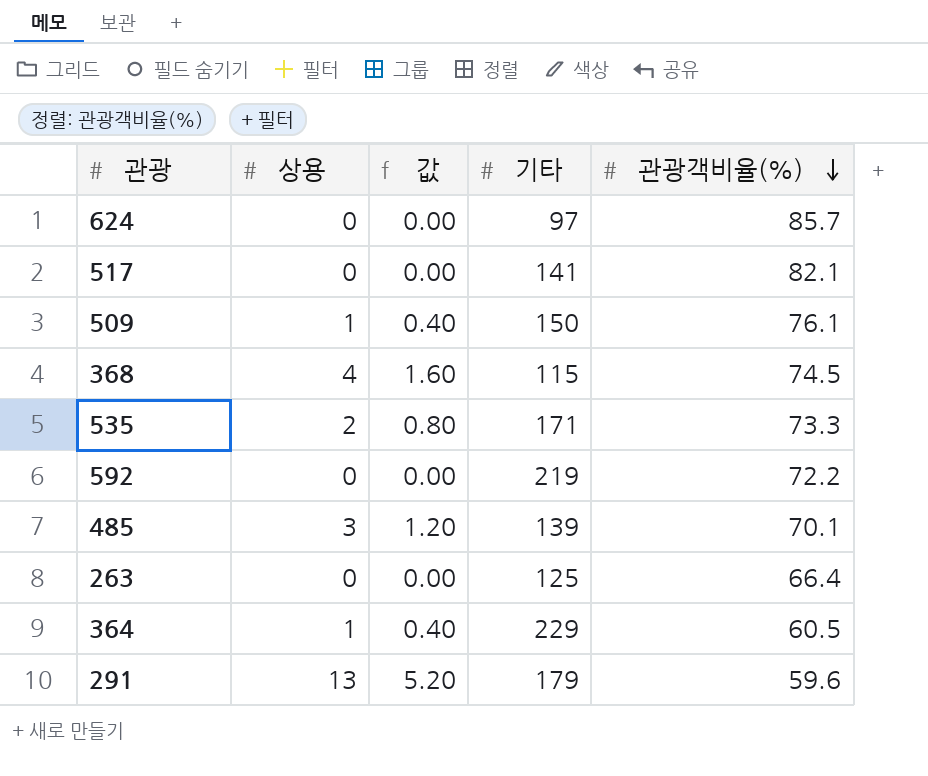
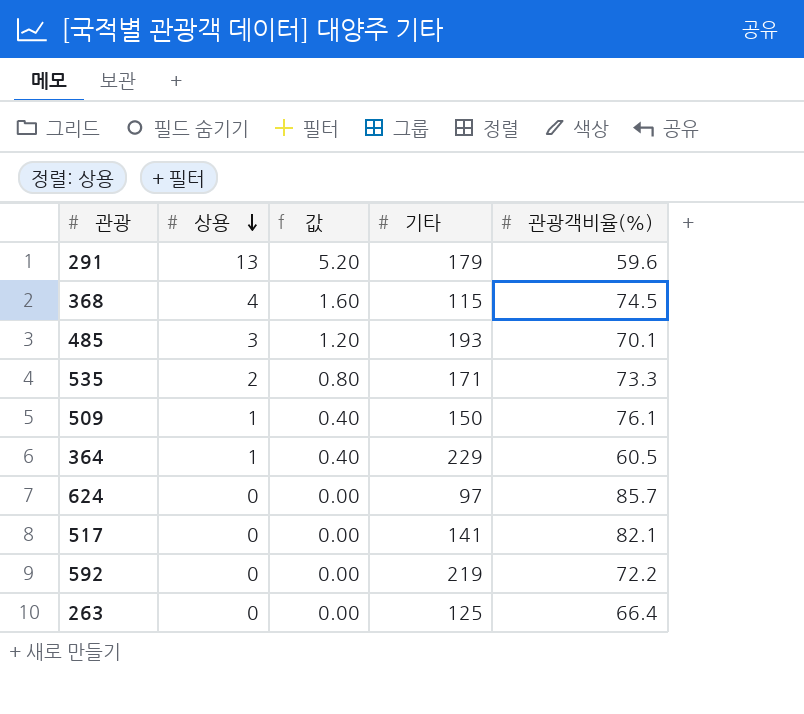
row order: 관광객비율(%) descending -> 상용 descending
485 | 기타: 139 -> 193

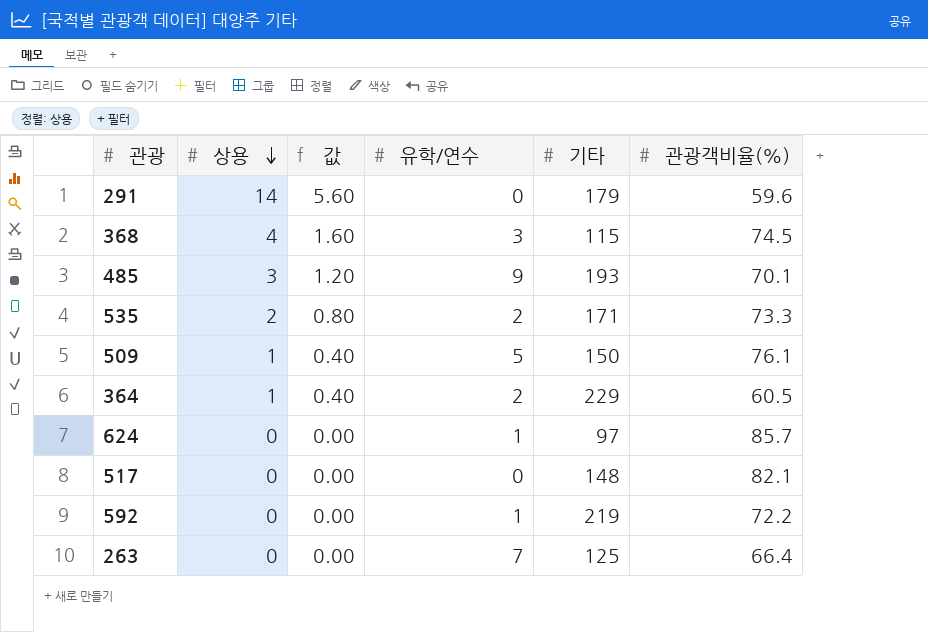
column 유학/연수 | position: none -> 4
291 | 상용: 13 -> 14
291 | 값: 5.20 -> 5.60
517 | 기타: 141 -> 148

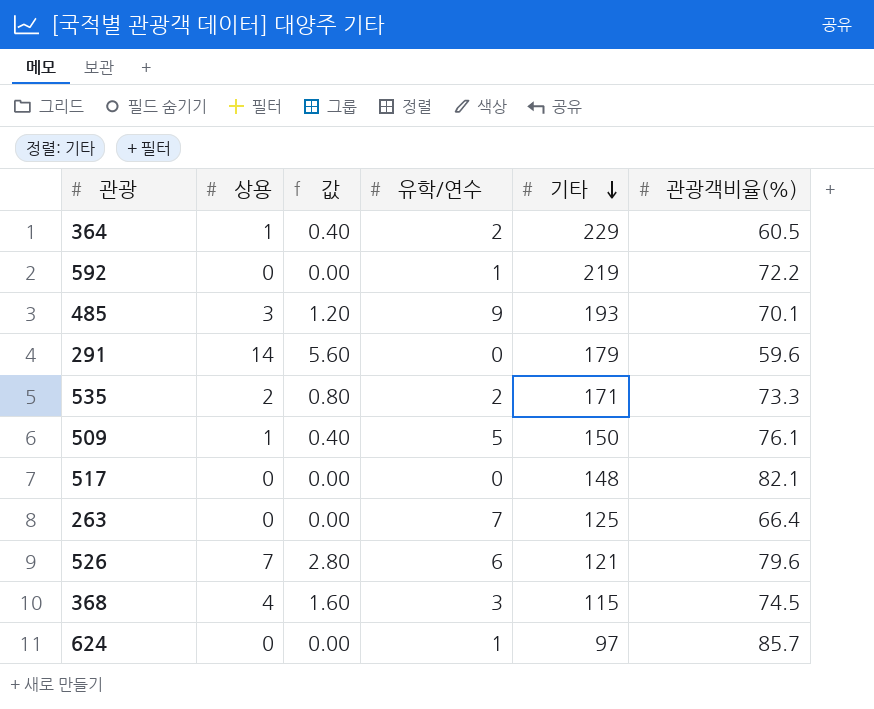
row order: 상용 descending -> 기타 descending
row 526: none -> 7 | 2.80 | 6 | 121 | 79.6

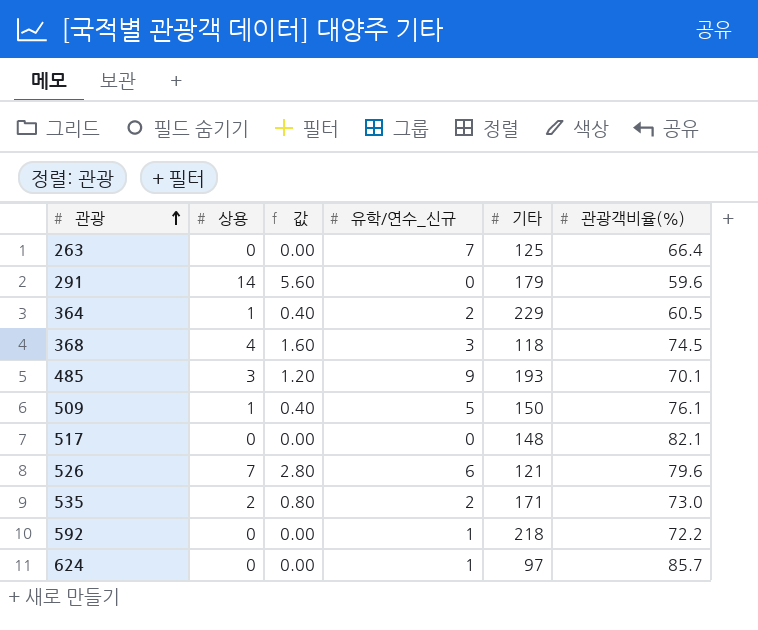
row order: 기타 descending -> 관광 ascending
column name: 유학/연수 -> 유학/연수_신규
368 | 기타: 115 -> 118
535 | 관광객비율(%): 73.3 -> 73.0
592 | 기타: 219 -> 218

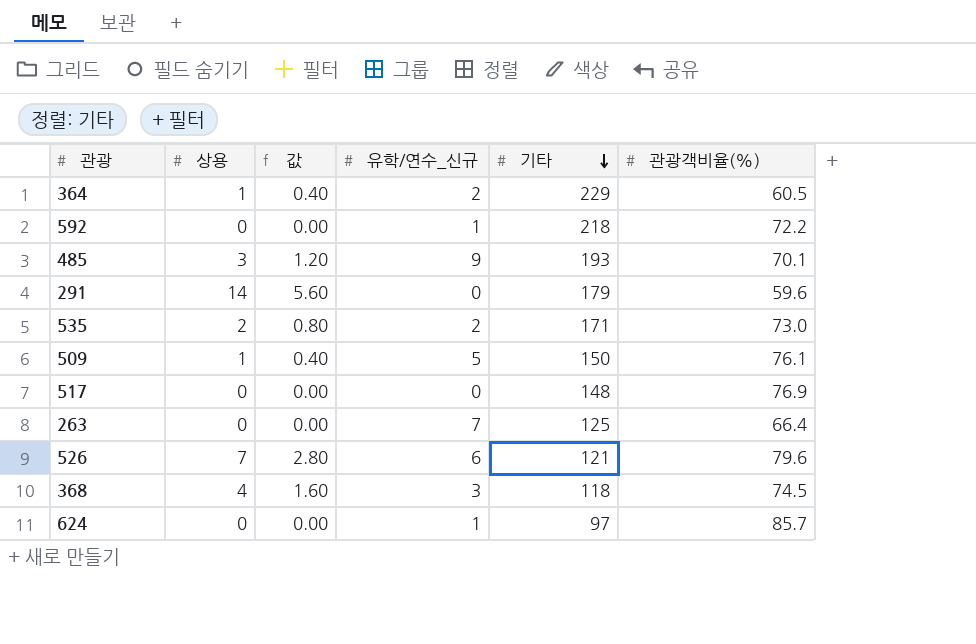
row order: 관광 ascending -> 기타 descending
517 | 관광객비율(%): 82.1 -> 76.9

